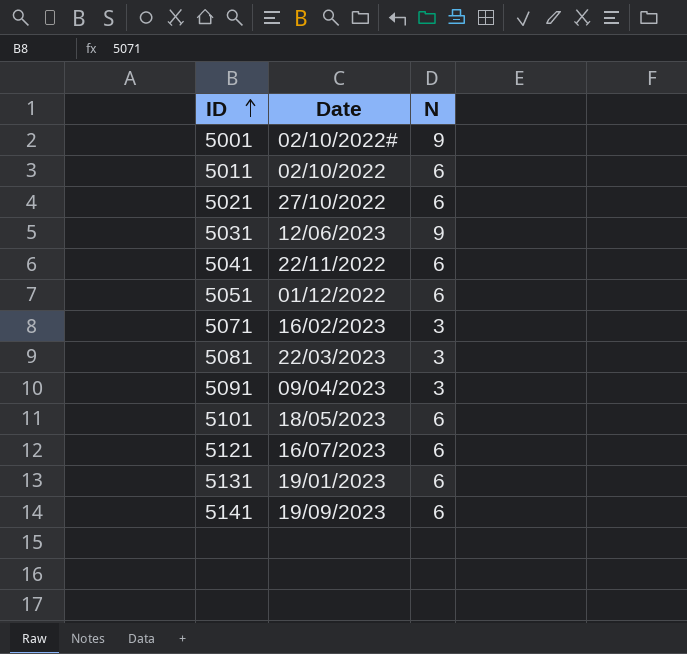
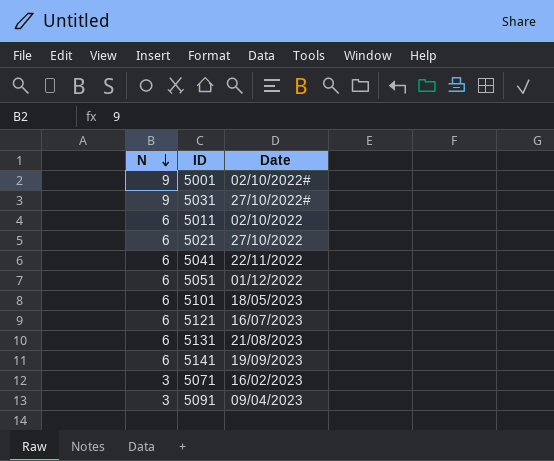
row order: ID ascending -> N descending
column N | position: 3 -> 1
row 5081: 22/03/2023 | 3 -> none
5031 | Date: 12/06/2023 -> 27/10/2022#
5131 | Date: 19/01/2023 -> 21/08/2023

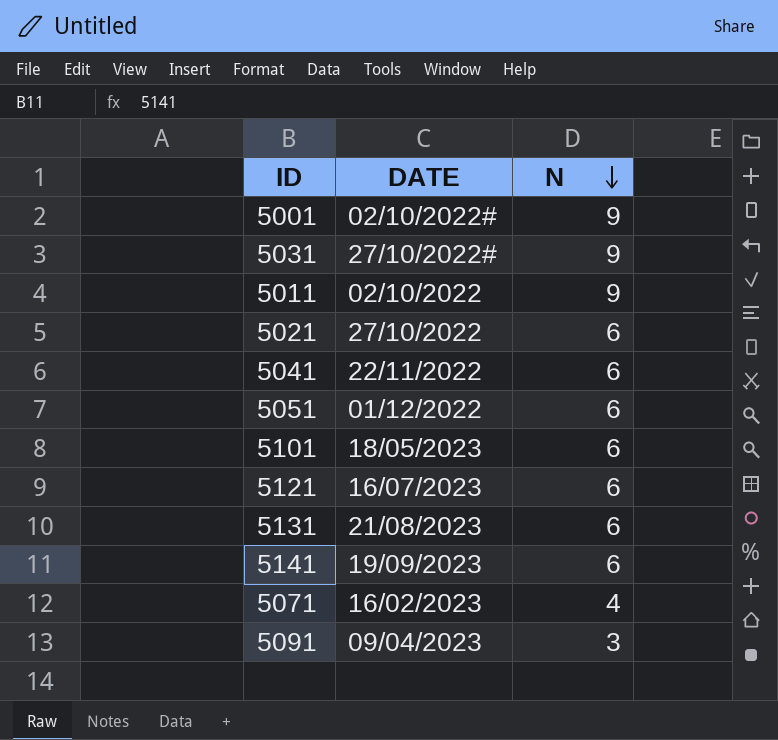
column name: Date -> DATE
column N | position: 1 -> 3
5011 | N: 6 -> 9
5071 | N: 3 -> 4

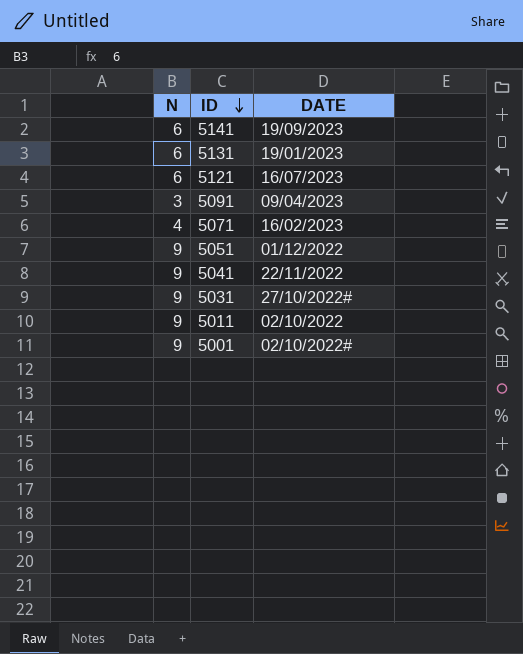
row order: N descending -> ID descending
column N | position: 3 -> 1
row 5021: 27/10/2022 | 6 -> none
row 5101: 18/05/2023 | 6 -> none
5131 | DATE: 21/08/2023 -> 19/01/2023
5051 | N: 6 -> 9
5041 | N: 6 -> 9

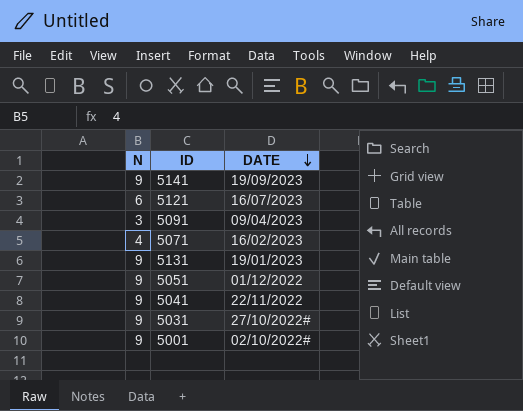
row order: ID descending -> DATE descending
row 5011: 9 | 02/10/2022 -> none
5141 | N: 6 -> 9
5131 | N: 6 -> 9

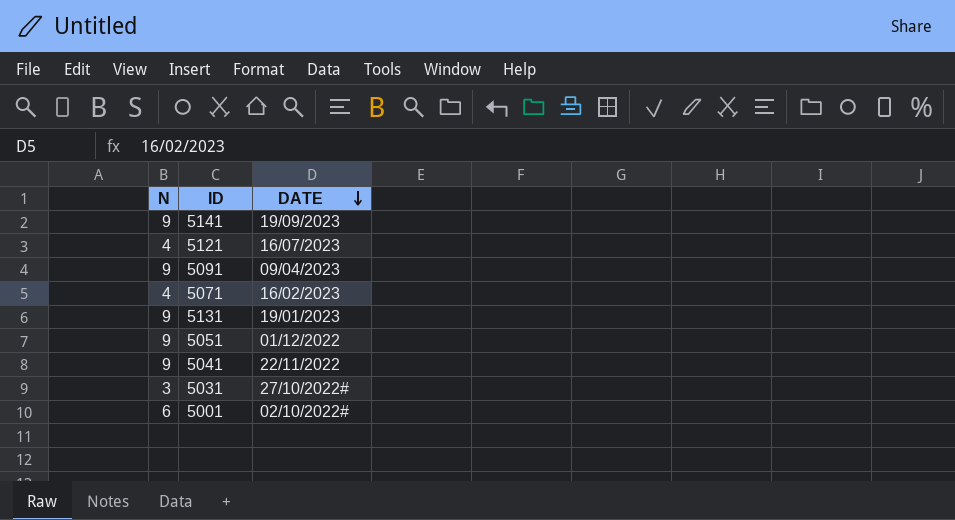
5121 | N: 6 -> 4
5091 | N: 3 -> 9
5031 | N: 9 -> 3
5001 | N: 9 -> 6

